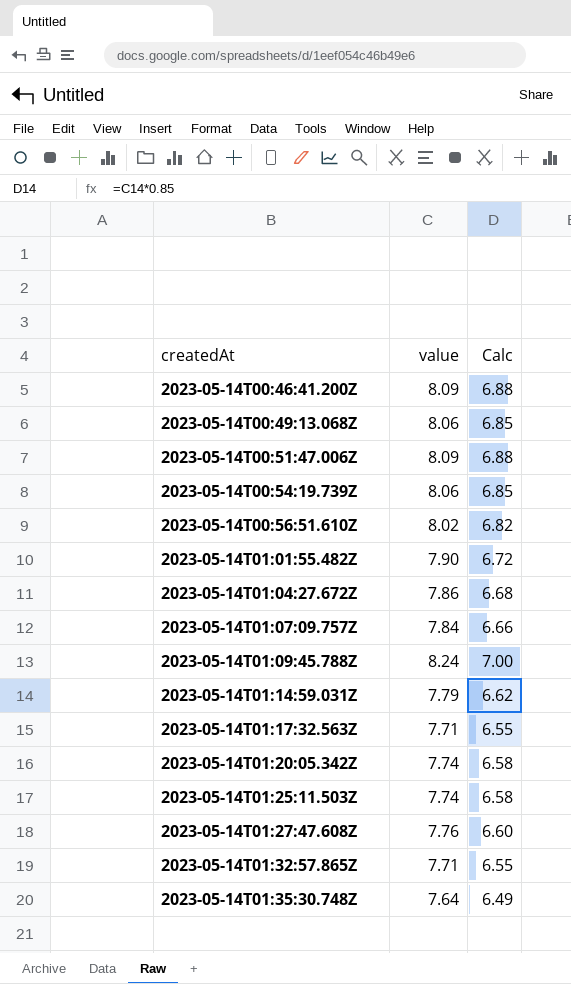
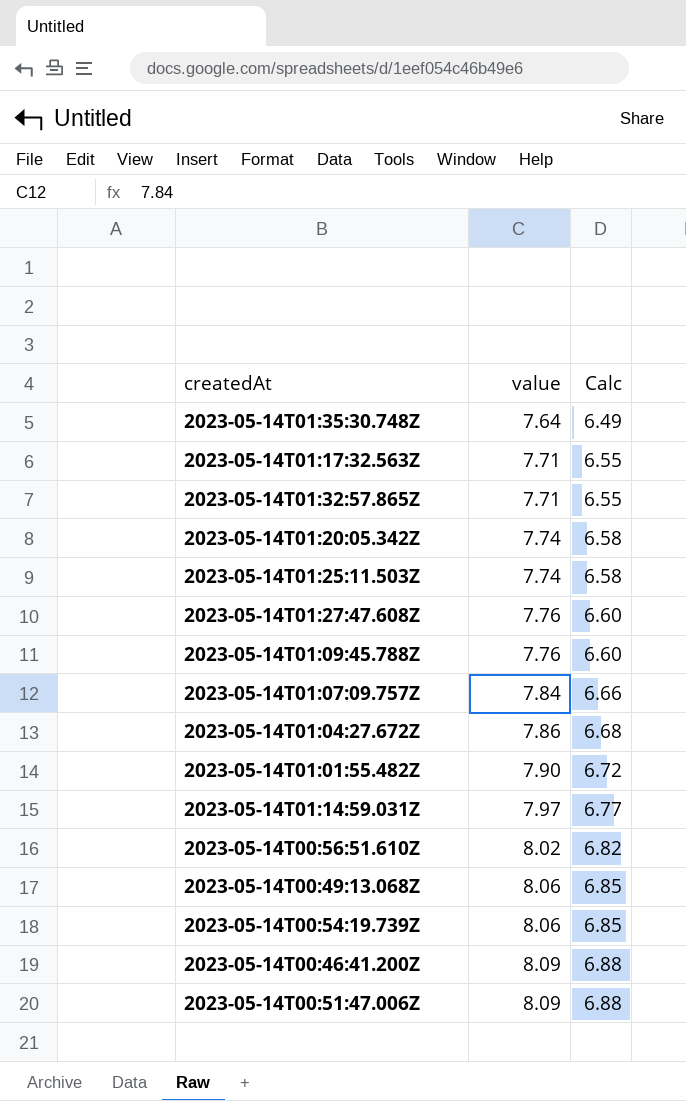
row order: createdAt ascending -> value ascending
2023-05-14T01:09:45.788Z | value: 8.24 -> 7.76
2023-05-14T01:09:45.788Z | Calc: 7.00 -> 6.60
2023-05-14T01:14:59.031Z | value: 7.79 -> 7.97
2023-05-14T01:14:59.031Z | Calc: 6.62 -> 6.77

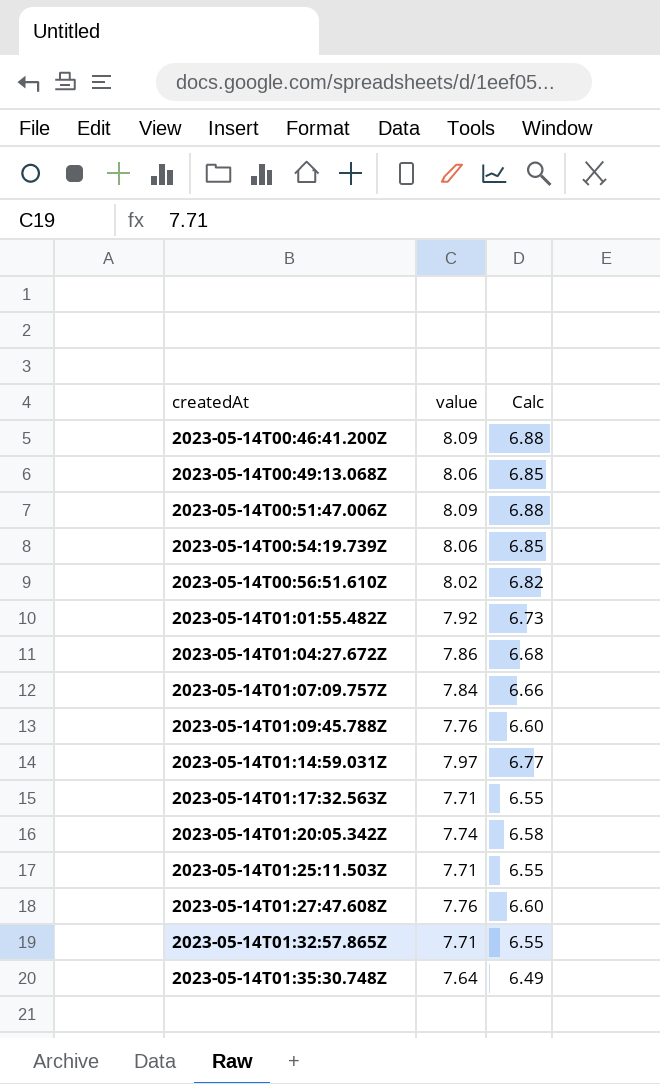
row order: value ascending -> createdAt ascending
2023-05-14T01:01:55.482Z | value: 7.90 -> 7.92
2023-05-14T01:01:55.482Z | Calc: 6.72 -> 6.73
2023-05-14T01:25:11.503Z | value: 7.74 -> 7.71
2023-05-14T01:25:11.503Z | Calc: 6.58 -> 6.55

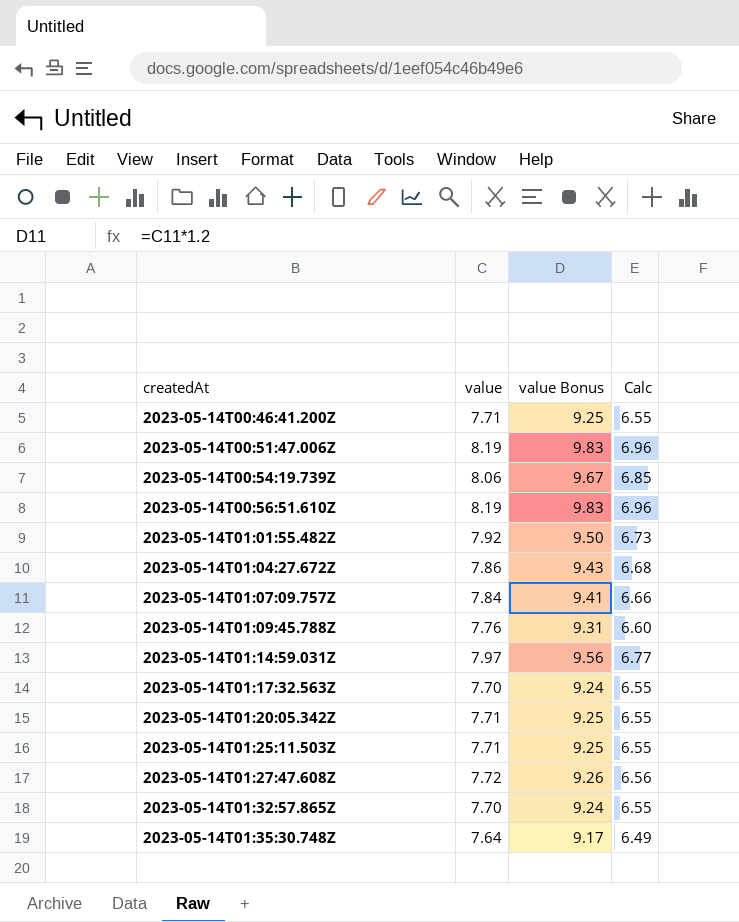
column value Bonus | formula: none -> [value] * 1.2
row 2023-05-14T00:49:13.068Z: 8.06 | 6.85 -> none
2023-05-14T00:46:41.200Z | value: 8.09 -> 7.71
2023-05-14T00:46:41.200Z | Calc: 6.88 -> 6.55
2023-05-14T00:51:47.006Z | value: 8.09 -> 8.19
2023-05-14T00:51:47.006Z | Calc: 6.88 -> 6.96
2023-05-14T00:56:51.610Z | value: 8.02 -> 8.19
2023-05-14T00:56:51.610Z | Calc: 6.82 -> 6.96
2023-05-14T01:17:32.563Z | value: 7.71 -> 7.70
2023-05-14T01:20:05.342Z | value: 7.74 -> 7.71
2023-05-14T01:20:05.342Z | Calc: 6.58 -> 6.55
2023-05-14T01:27:47.608Z | value: 7.76 -> 7.72
2023-05-14T01:27:47.608Z | Calc: 6.60 -> 6.56
2023-05-14T01:32:57.865Z | value: 7.71 -> 7.70

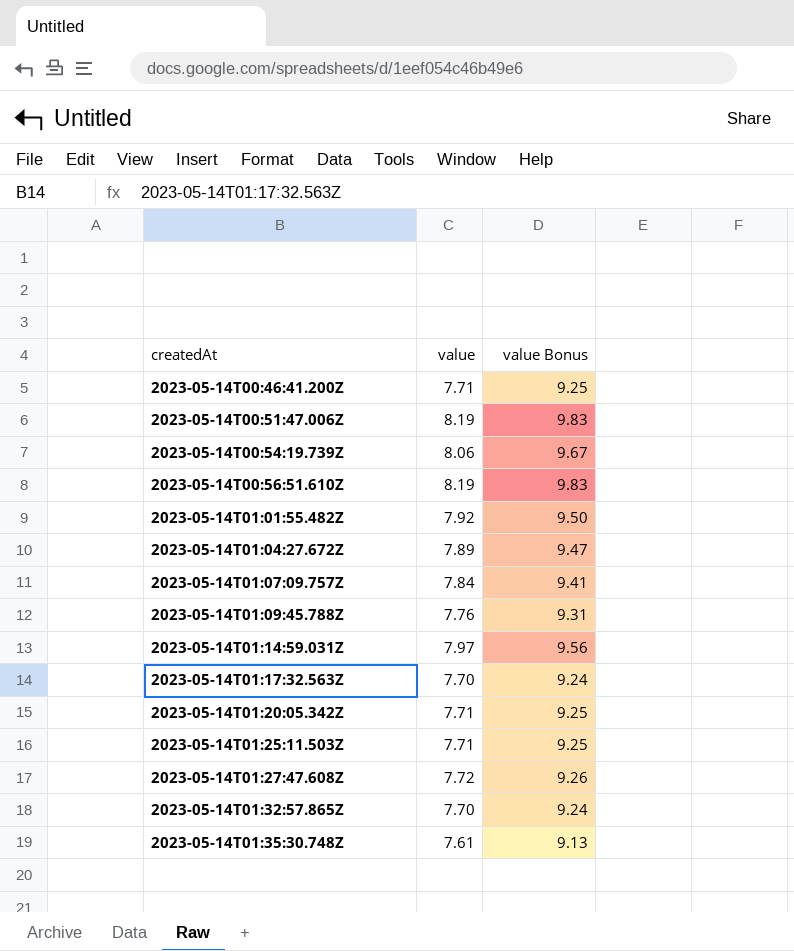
column Calc | formula: [value] * 0.85 -> none
2023-05-14T01:04:27.672Z | value: 7.86 -> 7.89
2023-05-14T01:04:27.672Z | value Bonus: 9.43 -> 9.47
2023-05-14T01:35:30.748Z | value: 7.64 -> 7.61
2023-05-14T01:35:30.748Z | value Bonus: 9.17 -> 9.13

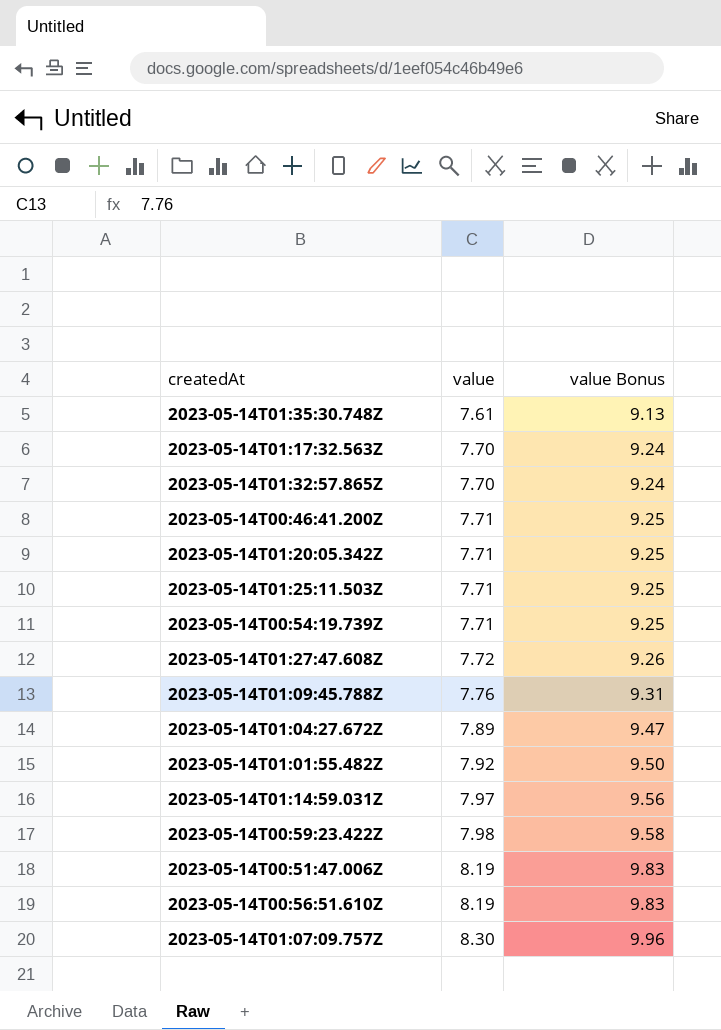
row order: createdAt ascending -> value ascending
2023-05-14T00:54:19.739Z | value: 8.06 -> 7.71
2023-05-14T00:54:19.739Z | value Bonus: 9.67 -> 9.25
row 2023-05-14T00:59:23.422Z: none -> 7.98 | 9.58
2023-05-14T01:07:09.757Z | value: 7.84 -> 8.30
2023-05-14T01:07:09.757Z | value Bonus: 9.41 -> 9.96

